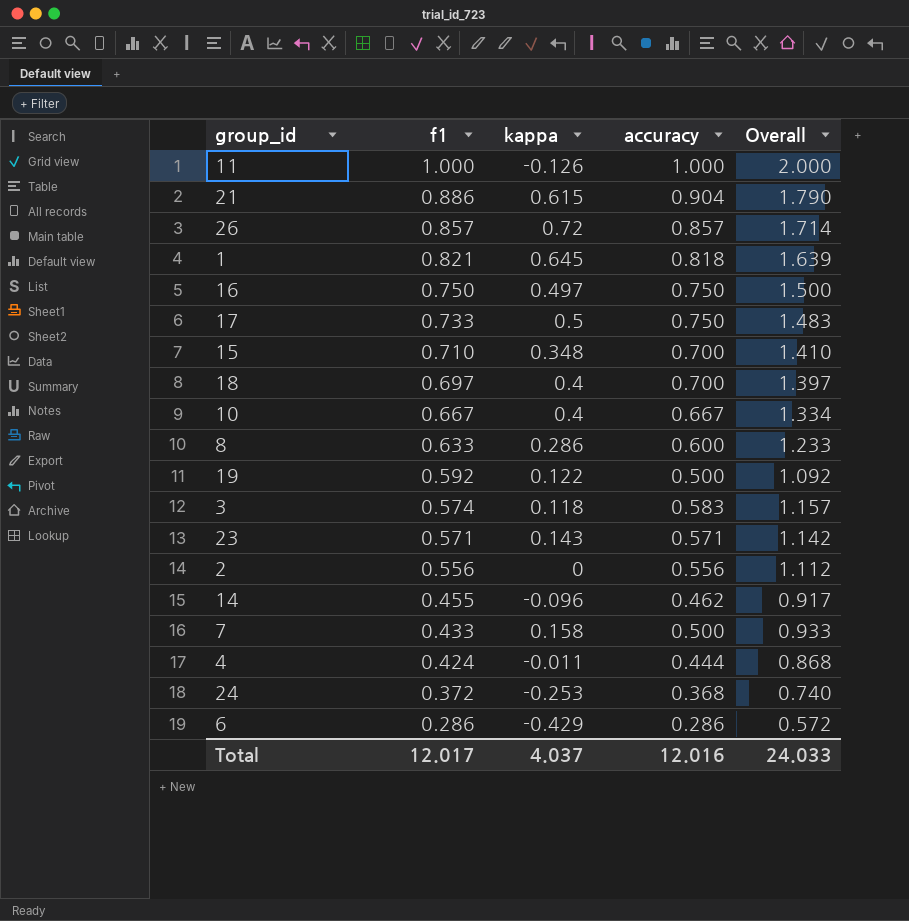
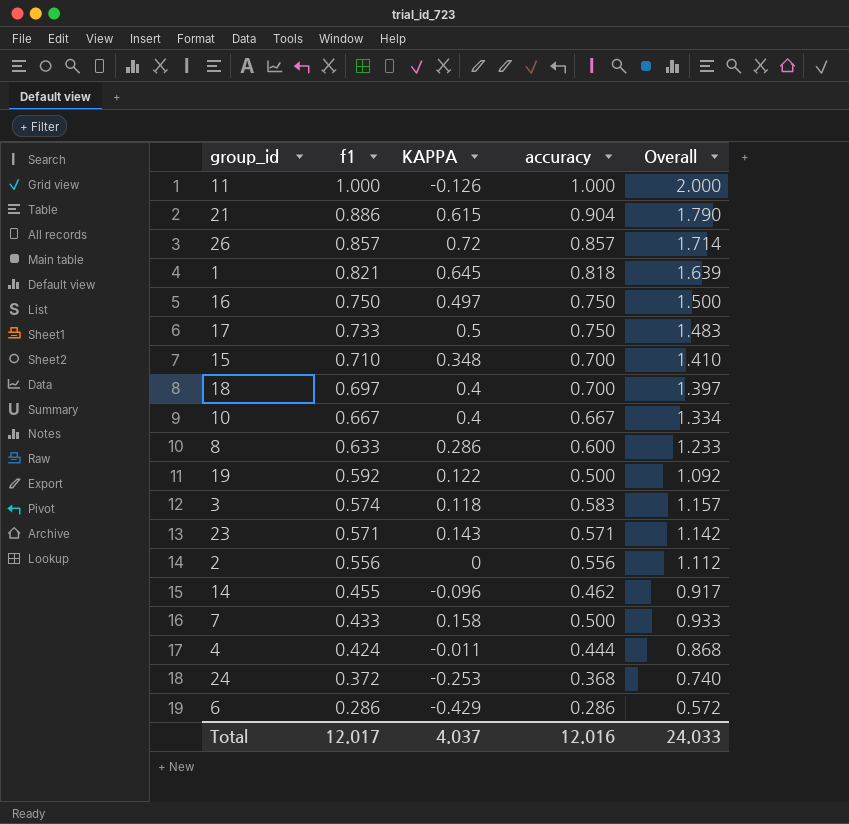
column name: kappa -> KAPPA

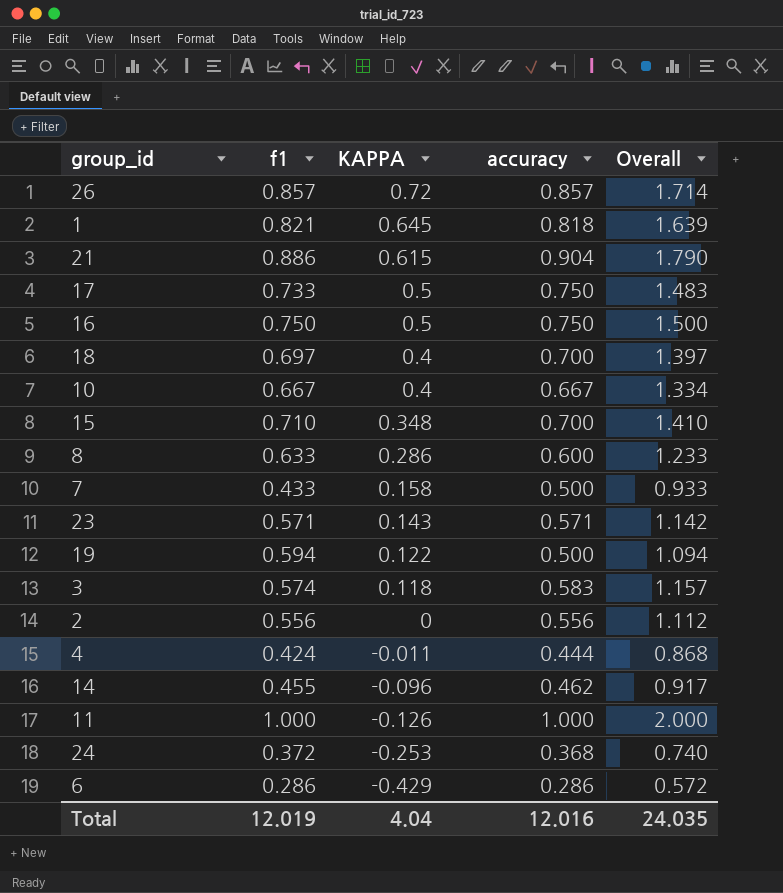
row order: f1 descending -> KAPPA descending
16 | KAPPA: 0.497 -> 0.5
19 | f1: 0.592 -> 0.594
19 | Overall: 1.092 -> 1.094
Total | f1: 12.017 -> 12.019
Total | KAPPA: 4.037 -> 4.04
Total | Overall: 24.033 -> 24.035

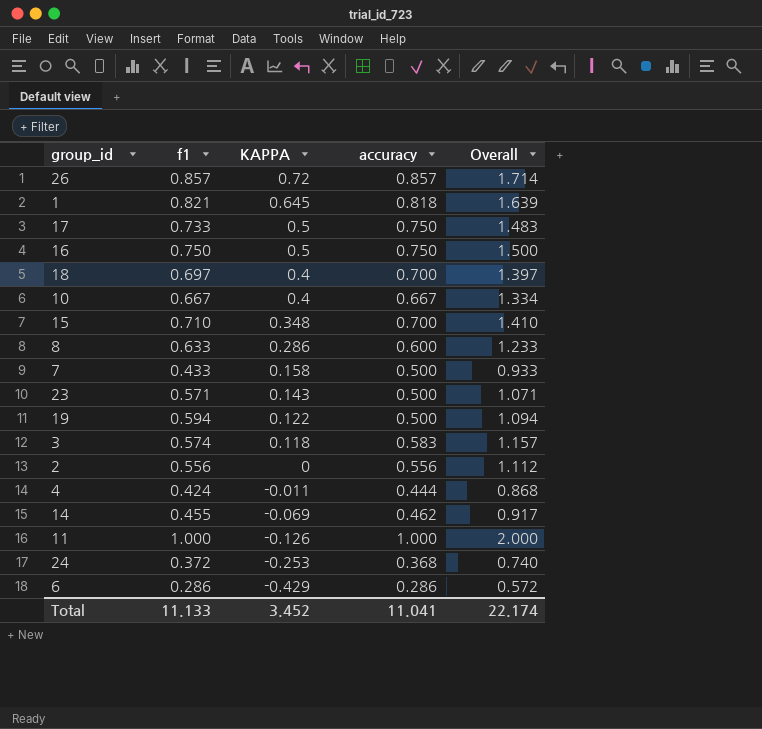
row 21: 0.886 | 0.615 | 0.904 | 1.790 -> none
23 | accuracy: 0.571 -> 0.500
23 | Overall: 1.142 -> 1.071
14 | KAPPA: -0.096 -> -0.069
Total | f1: 12.019 -> 11.133
Total | KAPPA: 4.04 -> 3.452
Total | accuracy: 12.016 -> 11.041
Total | Overall: 24.035 -> 22.174

